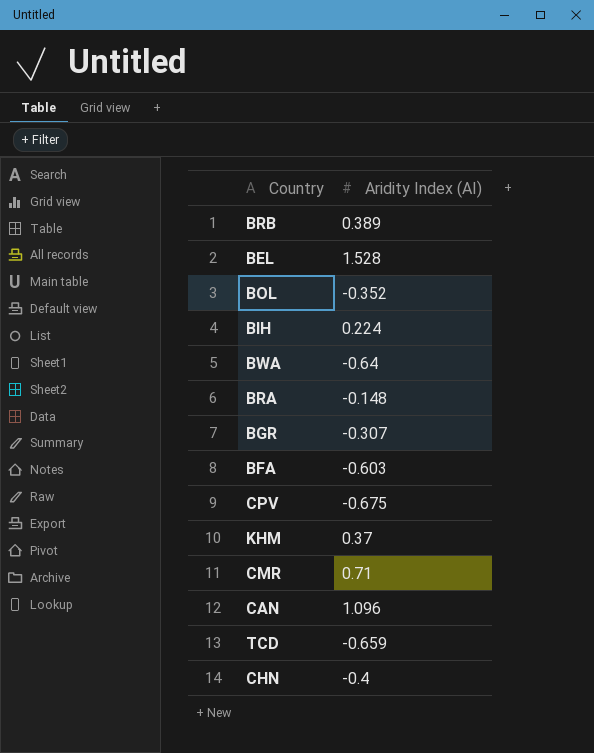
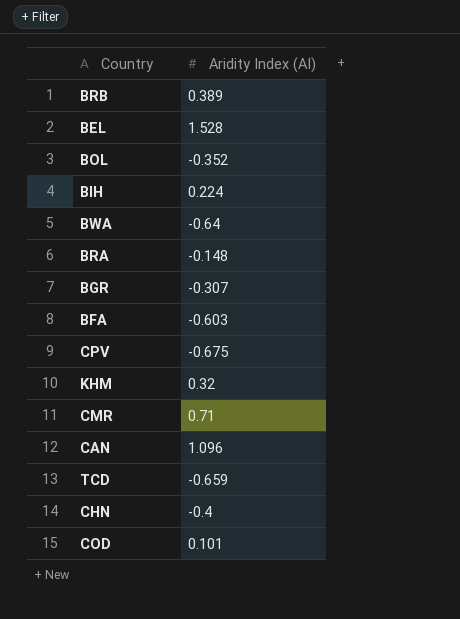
KHM | Aridity Index (AI): 0.37 -> 0.32
row COD: none -> 0.101

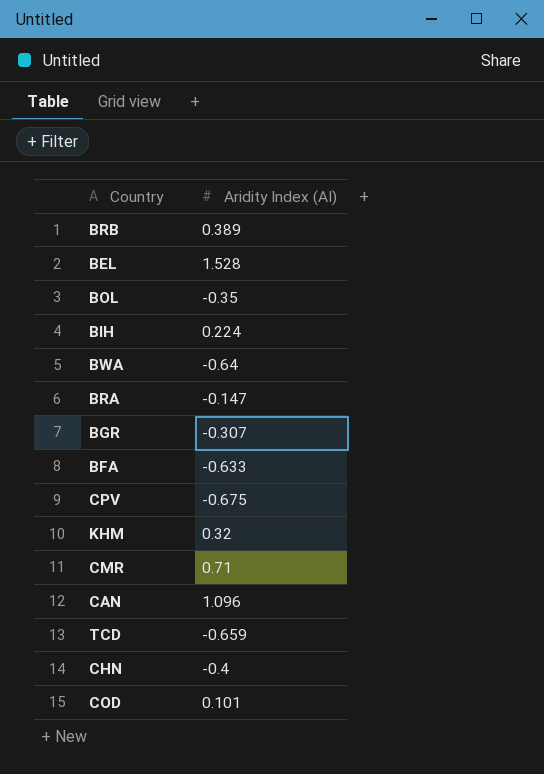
BOL | Aridity Index (AI): -0.352 -> -0.35
BRA | Aridity Index (AI): -0.148 -> -0.147
BFA | Aridity Index (AI): -0.603 -> -0.633

